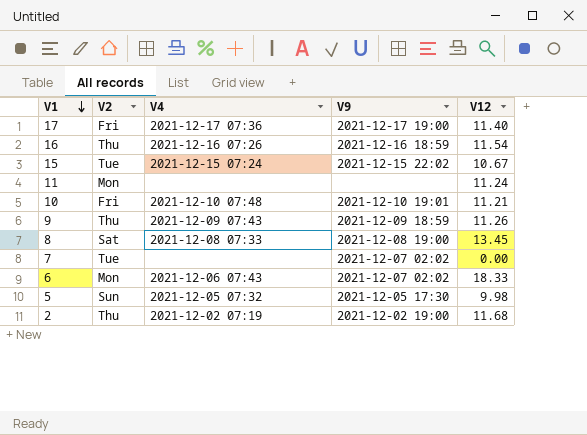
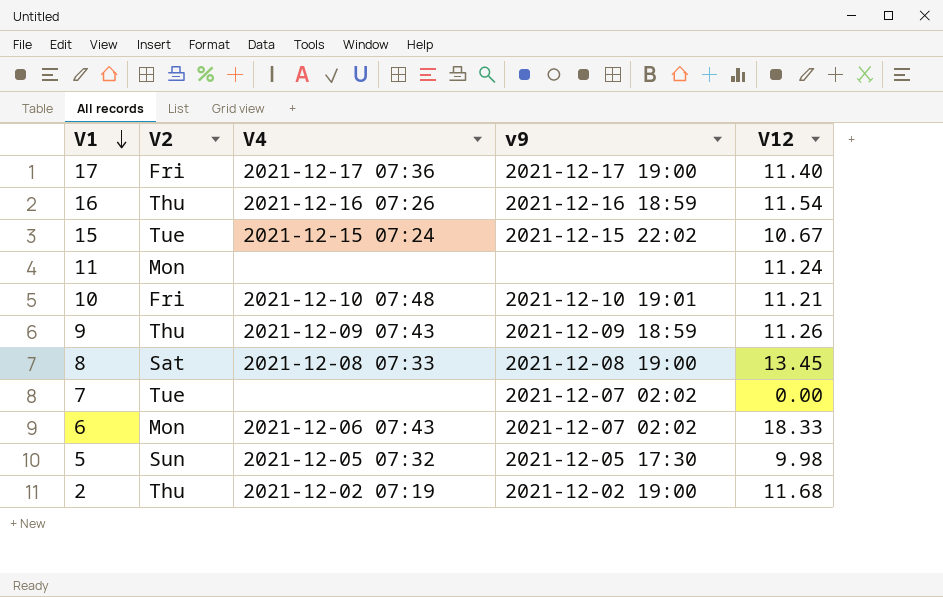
column name: V9 -> v9

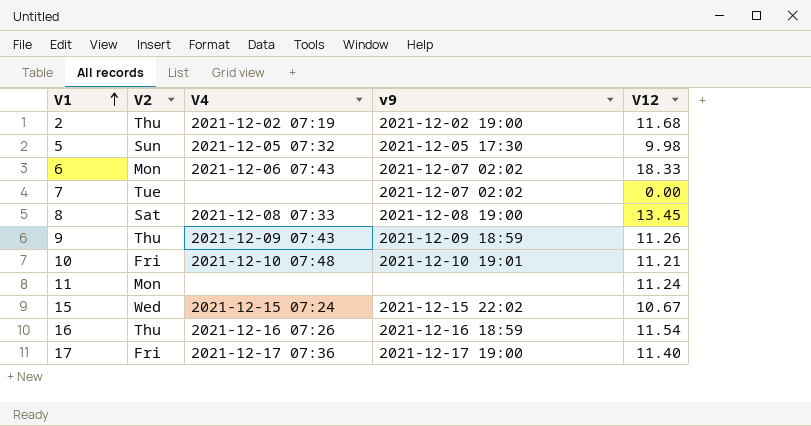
row order: V1 descending -> V1 ascending
15 | V2: Tue -> Wed

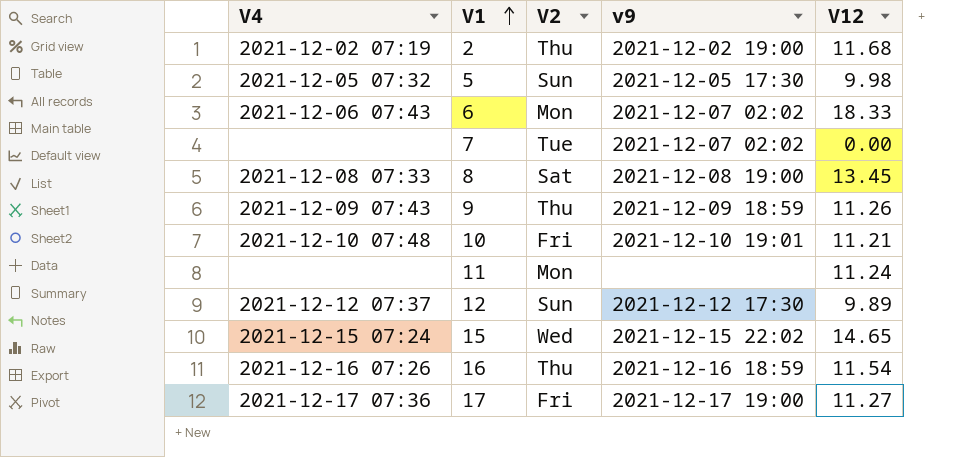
column V4 | position: 3 -> 1
row 12: none -> 2021-12-12 07:37 | Sun | 2021-12-12 17:30 | 9.89
15 | V12: 10.67 -> 14.65
17 | V12: 11.40 -> 11.27

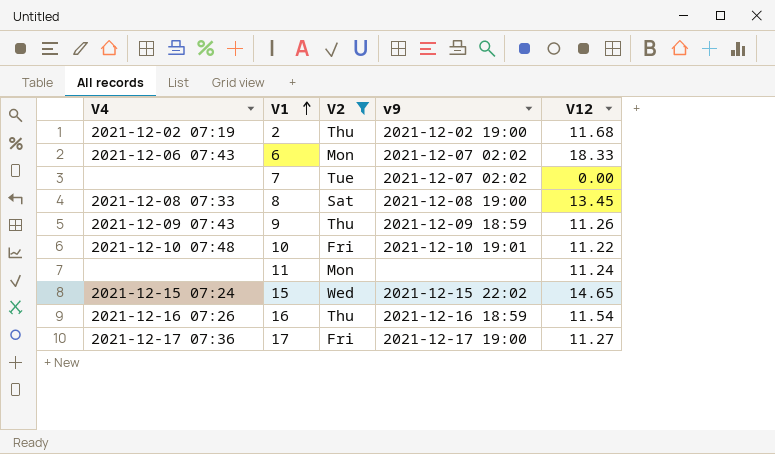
filter: none -> V2 != Sun
10 | V12: 11.21 -> 11.22

